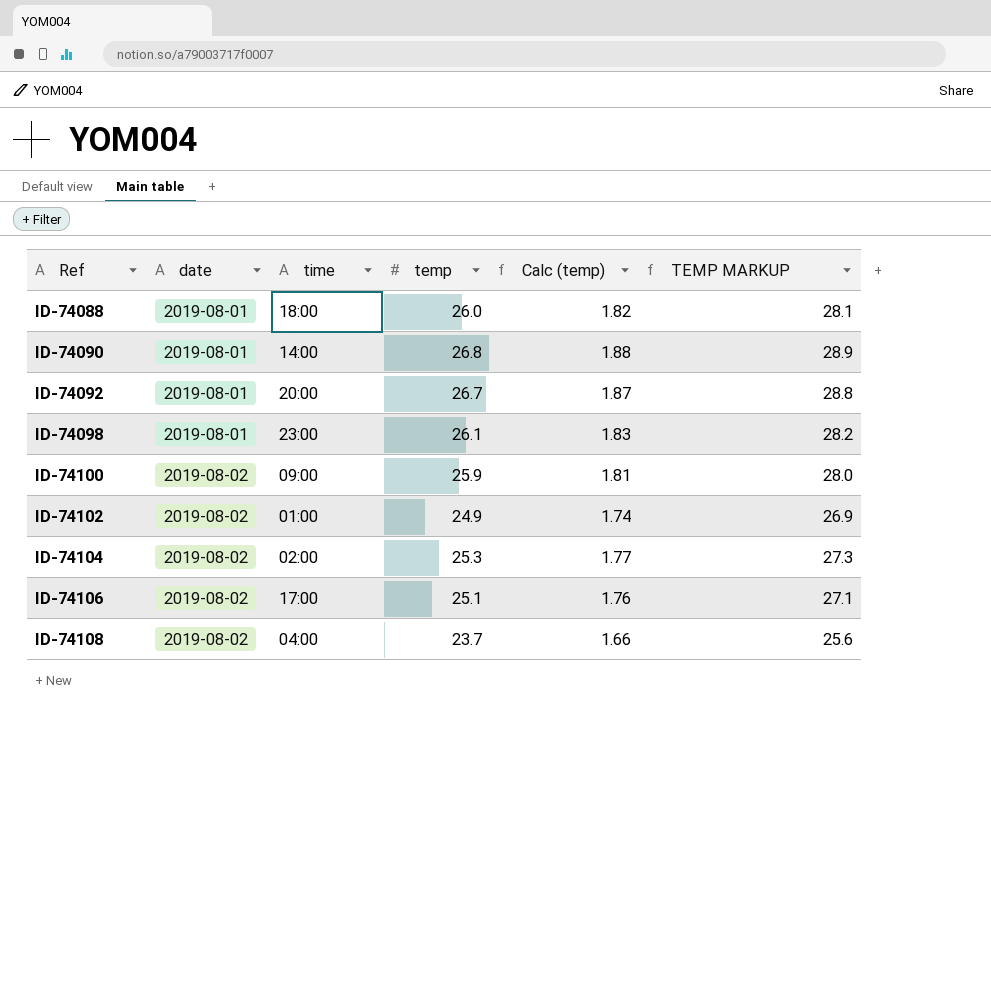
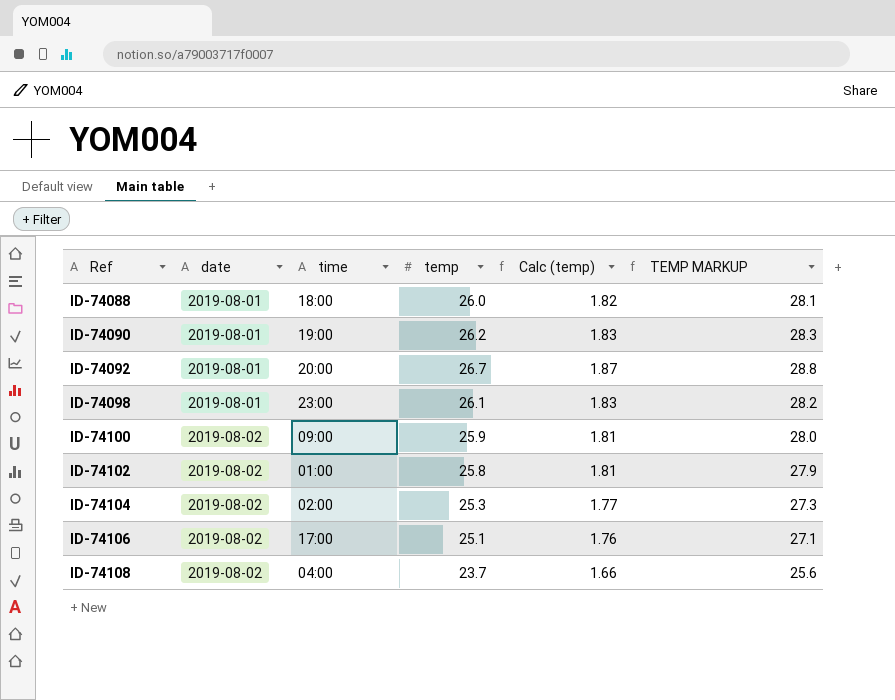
ID-74090 | time: 14:00 -> 19:00
ID-74090 | temp: 26.8 -> 26.2
ID-74090 | Calc (temp): 1.88 -> 1.83
ID-74090 | TEMP MARKUP: 28.9 -> 28.3
ID-74102 | temp: 24.9 -> 25.8
ID-74102 | Calc (temp): 1.74 -> 1.81
ID-74102 | TEMP MARKUP: 26.9 -> 27.9

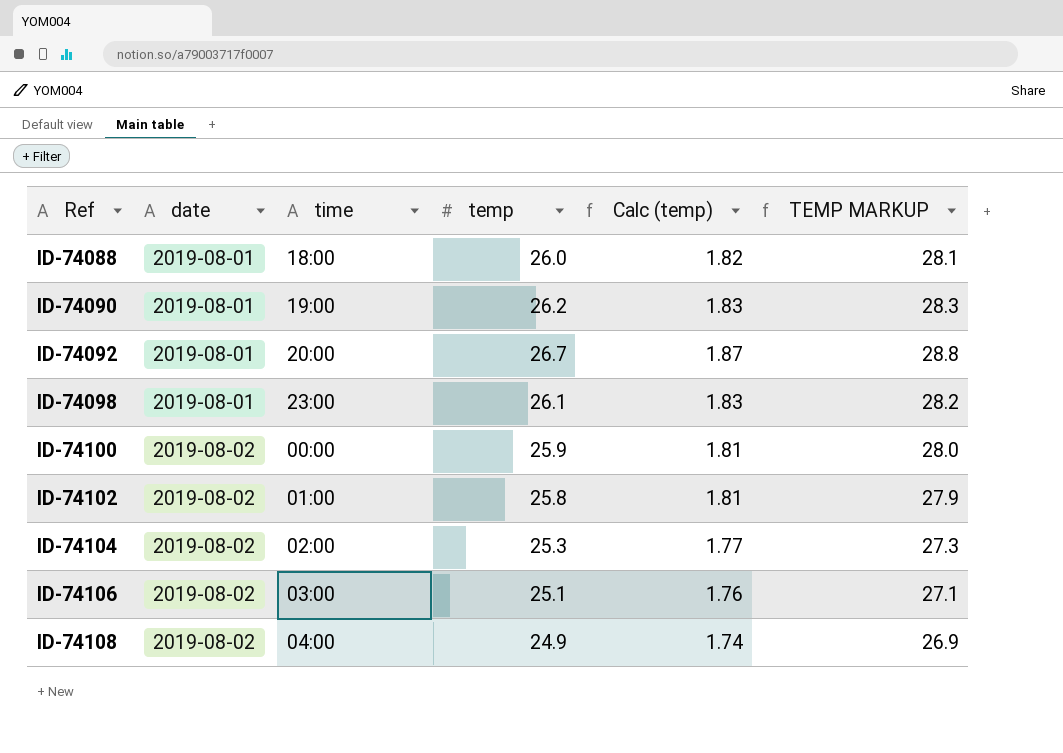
ID-74100 | time: 09:00 -> 00:00
ID-74106 | time: 17:00 -> 03:00
ID-74108 | temp: 23.7 -> 24.9
ID-74108 | Calc (temp): 1.66 -> 1.74
ID-74108 | TEMP MARKUP: 25.6 -> 26.9

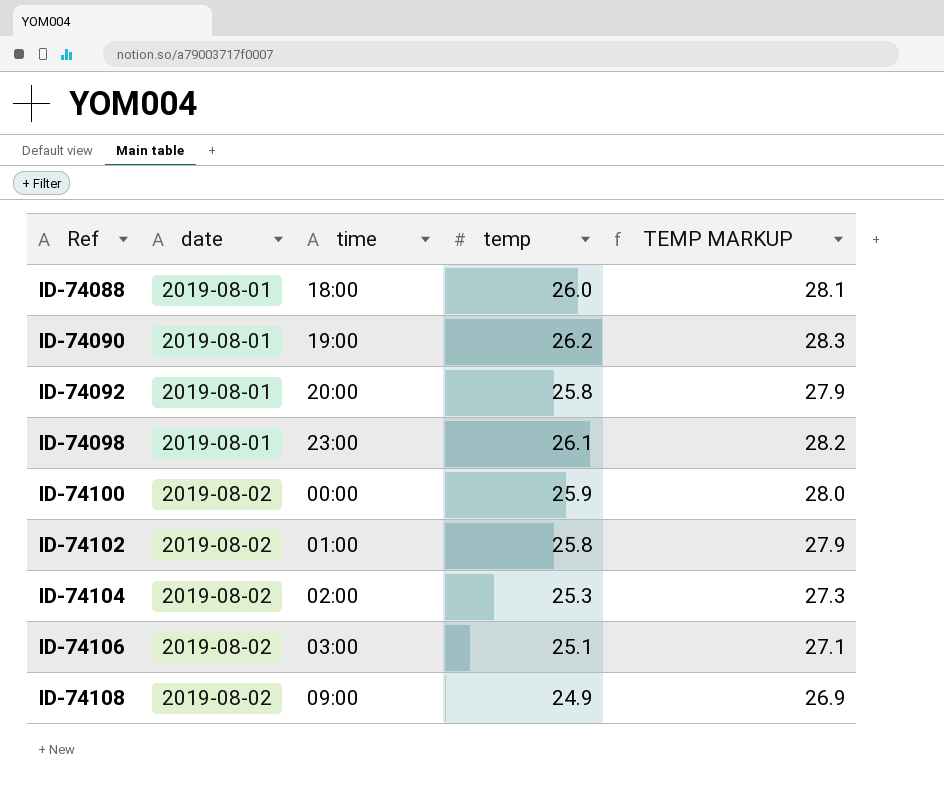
column Calc (temp) | formula: [temp] * 0.07 -> none
ID-74092 | temp: 26.7 -> 25.8
ID-74092 | TEMP MARKUP: 28.8 -> 27.9
ID-74108 | time: 04:00 -> 09:00

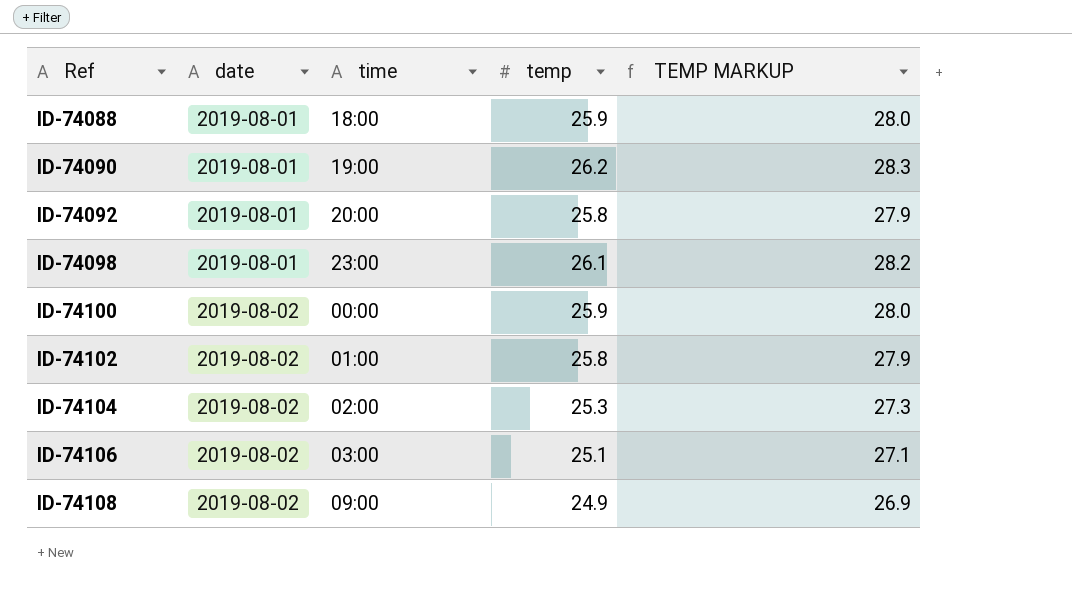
ID-74088 | temp: 26.0 -> 25.9
ID-74088 | TEMP MARKUP: 28.1 -> 28.0

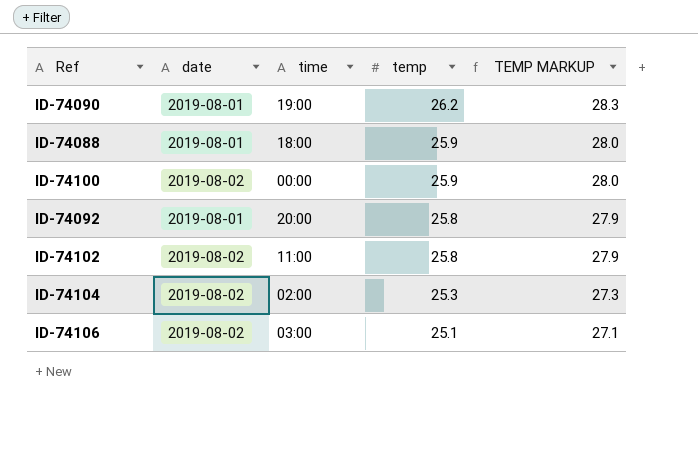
row order: Ref ascending -> temp descending
row ID-74098: 2019-08-01 | 23:00 | 26.1 | 28.2 -> none
row ID-74108: 2019-08-02 | 09:00 | 24.9 | 26.9 -> none
ID-74102 | time: 01:00 -> 11:00

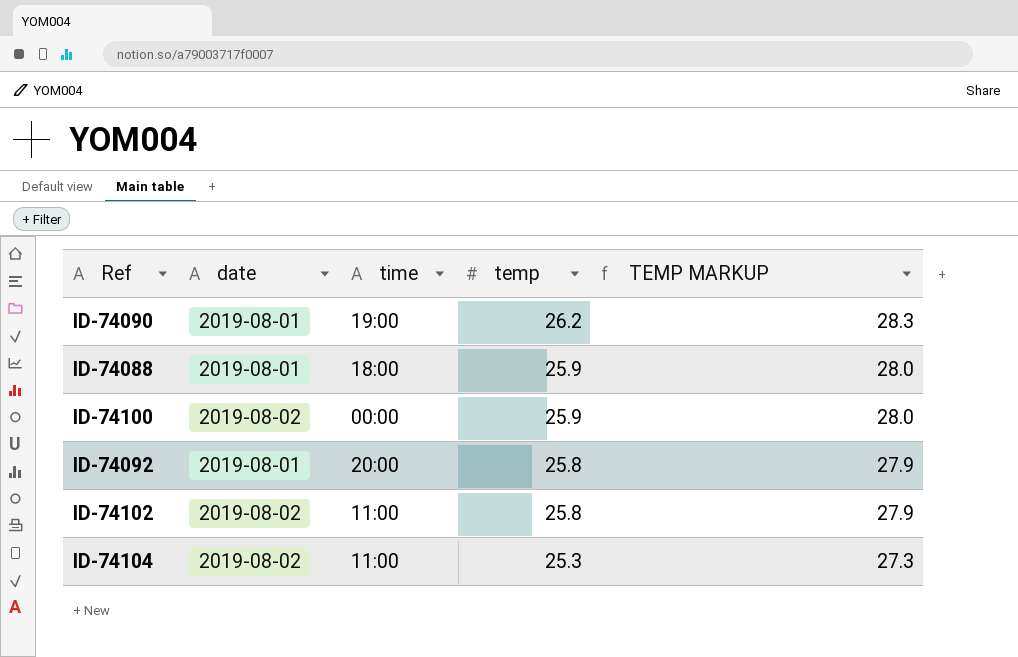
row ID-74106: 2019-08-02 | 03:00 | 25.1 | 27.1 -> none
ID-74104 | time: 02:00 -> 11:00

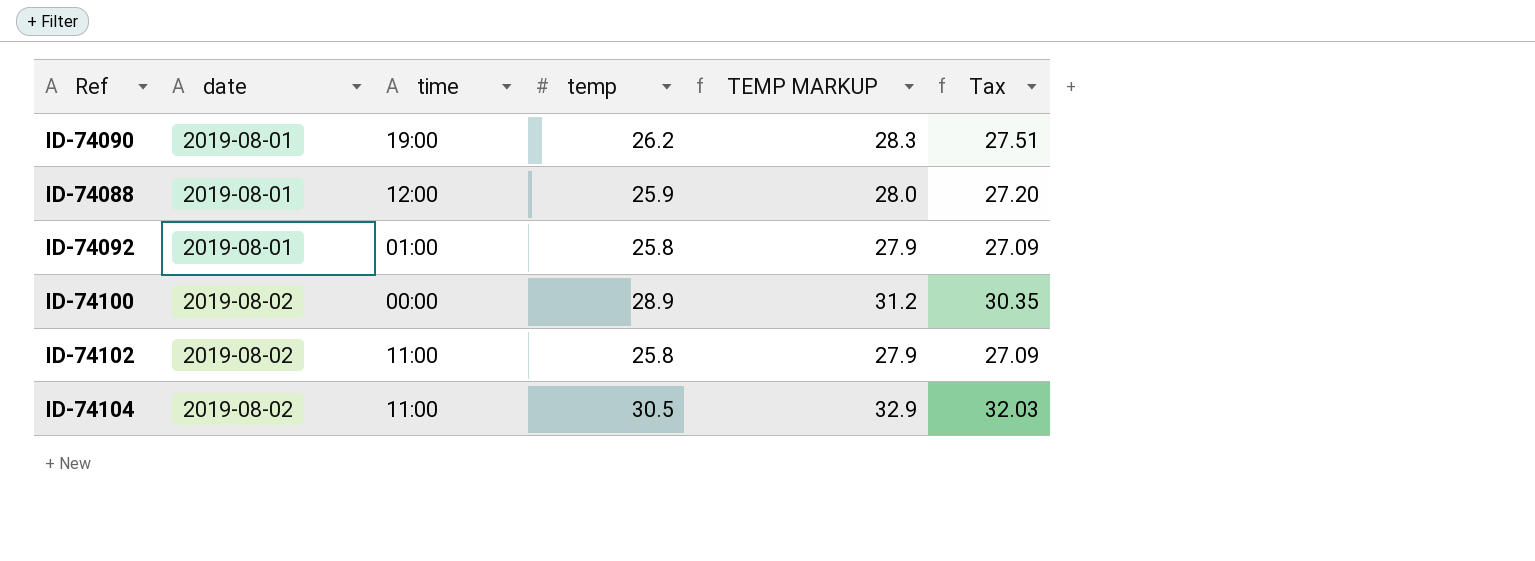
row order: temp descending -> date ascending
column Tax | formula: none -> [temp] * 1.05
ID-74088 | time: 18:00 -> 12:00
ID-74092 | time: 20:00 -> 01:00
ID-74100 | temp: 25.9 -> 28.9
ID-74100 | TEMP MARKUP: 28.0 -> 31.2
ID-74104 | temp: 25.3 -> 30.5
ID-74104 | TEMP MARKUP: 27.3 -> 32.9

